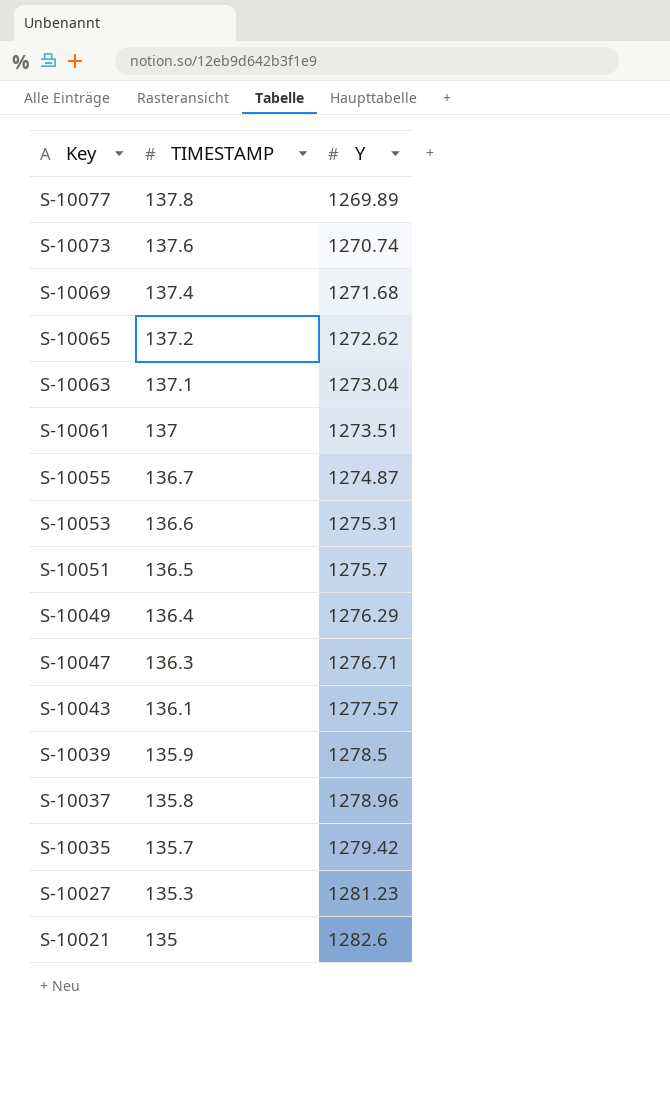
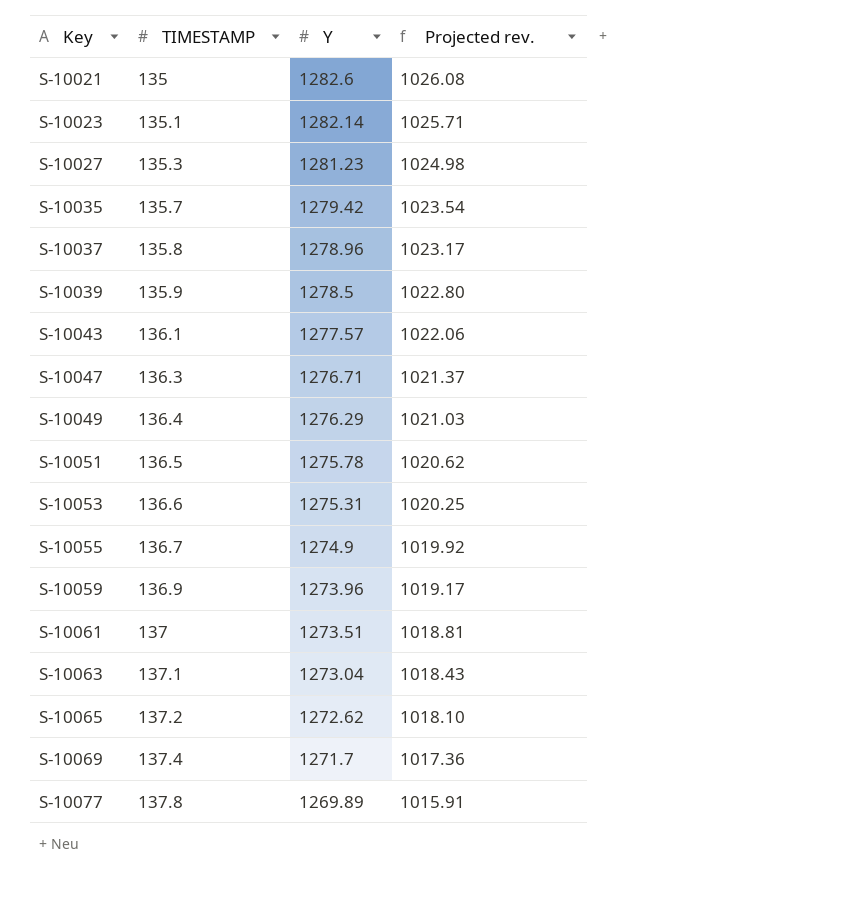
row order: Key descending -> Key ascending
column Projected rev. | formula: none -> [Y] * 0.8
row S-10073: 137.6 | 1270.74 -> none
row S-10023: none -> 135.1 | 1282.14 | 1025.71
S-10051 | Y: 1275.7 -> 1275.78
S-10055 | Y: 1274.87 -> 1274.9
row S-10059: none -> 136.9 | 1273.96 | 1019.17
S-10069 | Y: 1271.68 -> 1271.7

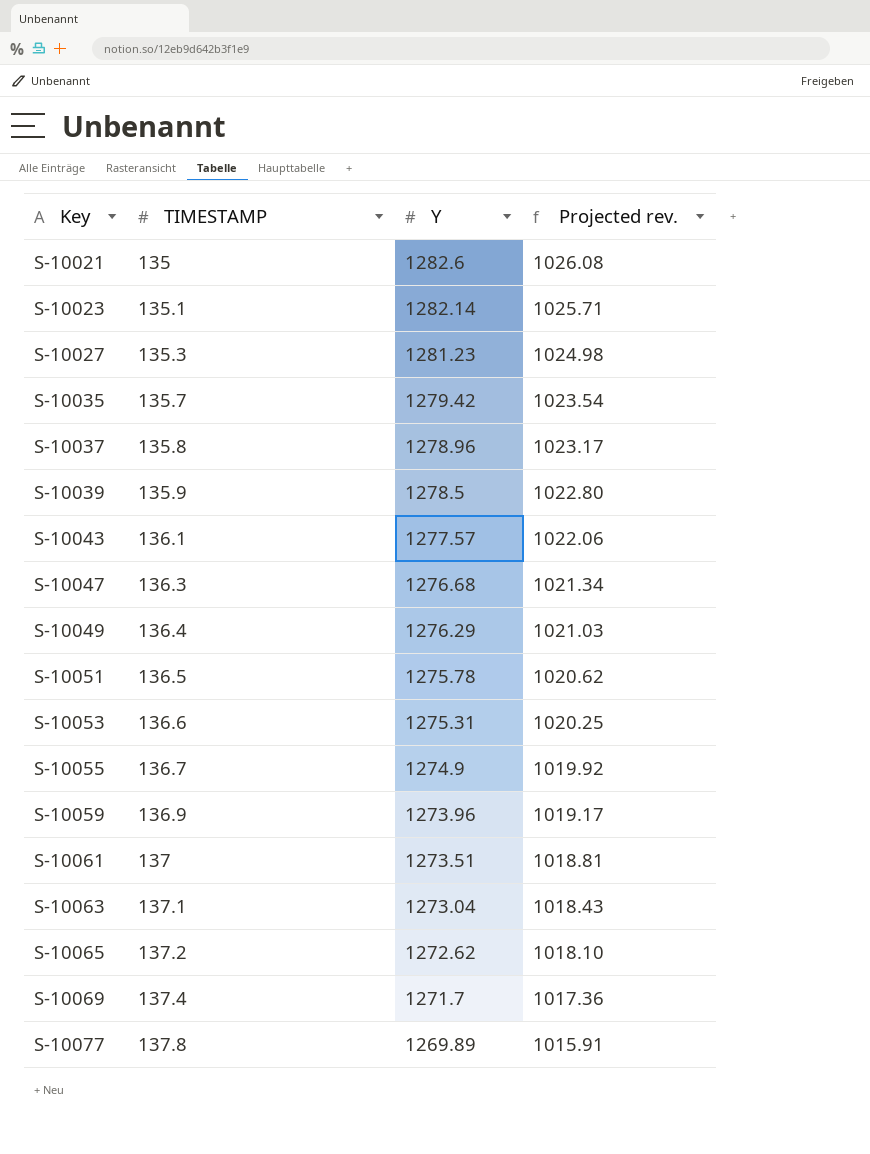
S-10047 | Y: 1276.71 -> 1276.68
S-10047 | Projected rev.: 1021.37 -> 1021.34

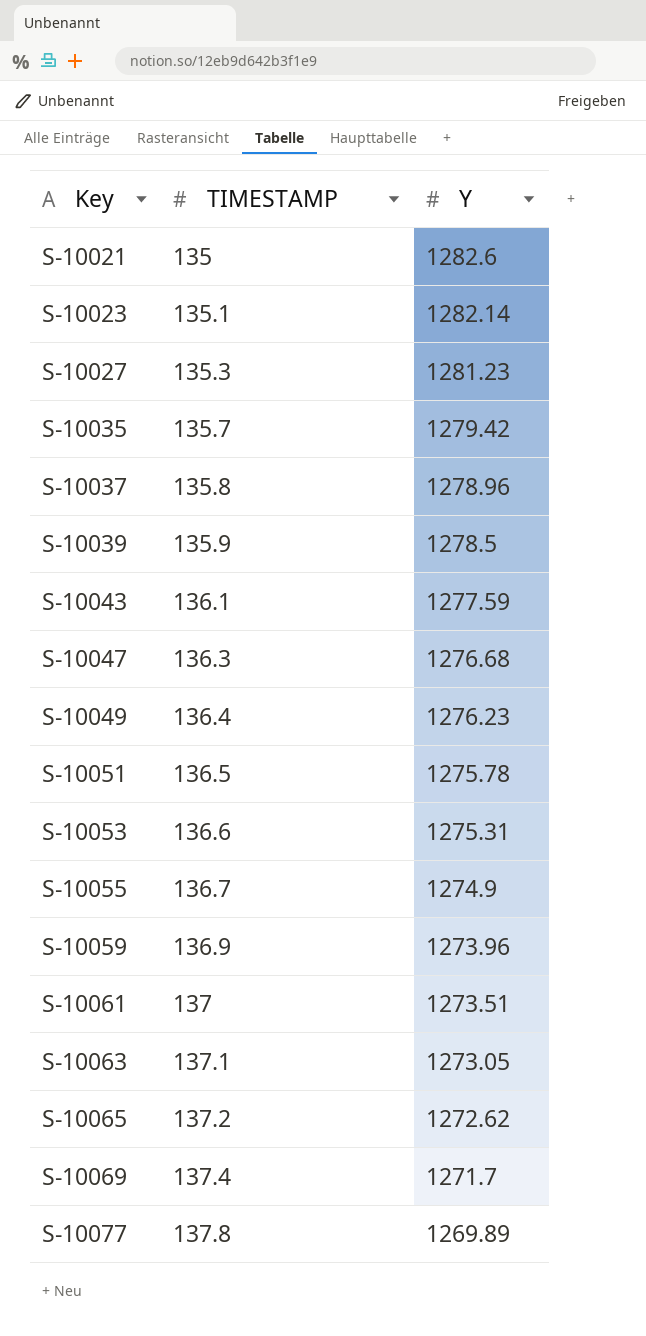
column Projected rev. | formula: [Y] * 0.8 -> none
S-10043 | Y: 1277.57 -> 1277.59
S-10049 | Y: 1276.29 -> 1276.23
S-10063 | Y: 1273.04 -> 1273.05

